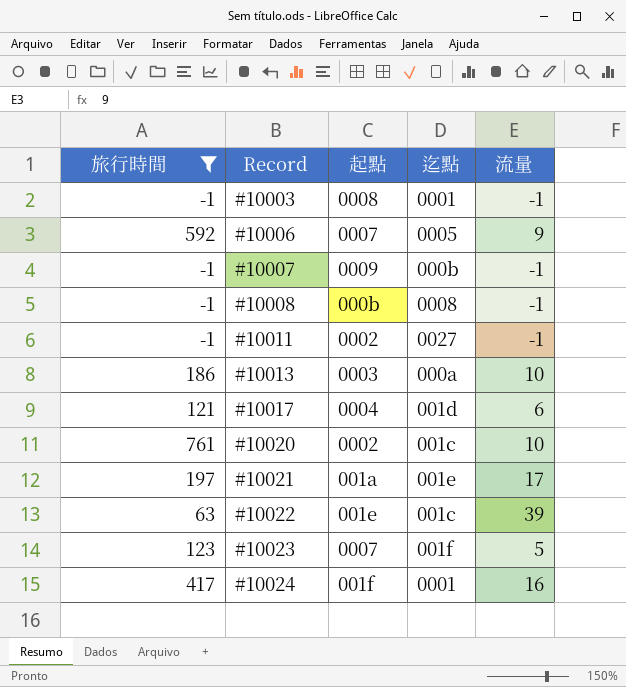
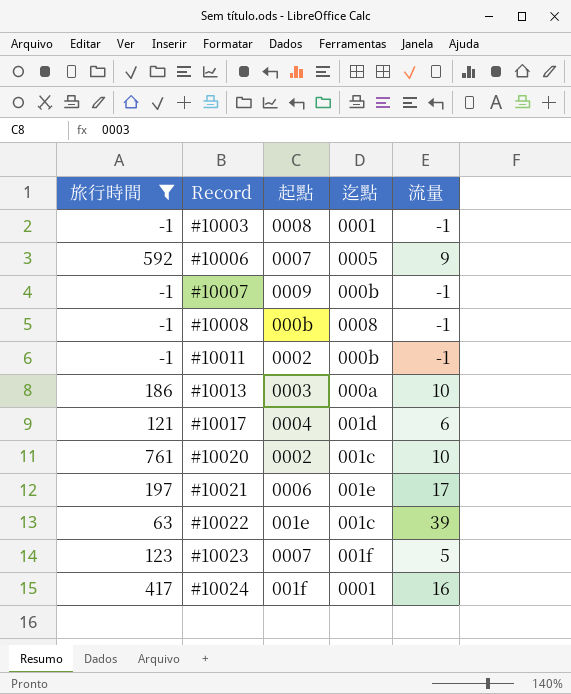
#10011 | 迄點: 0027 -> 000b
#10021 | 起點: 001a -> 0006

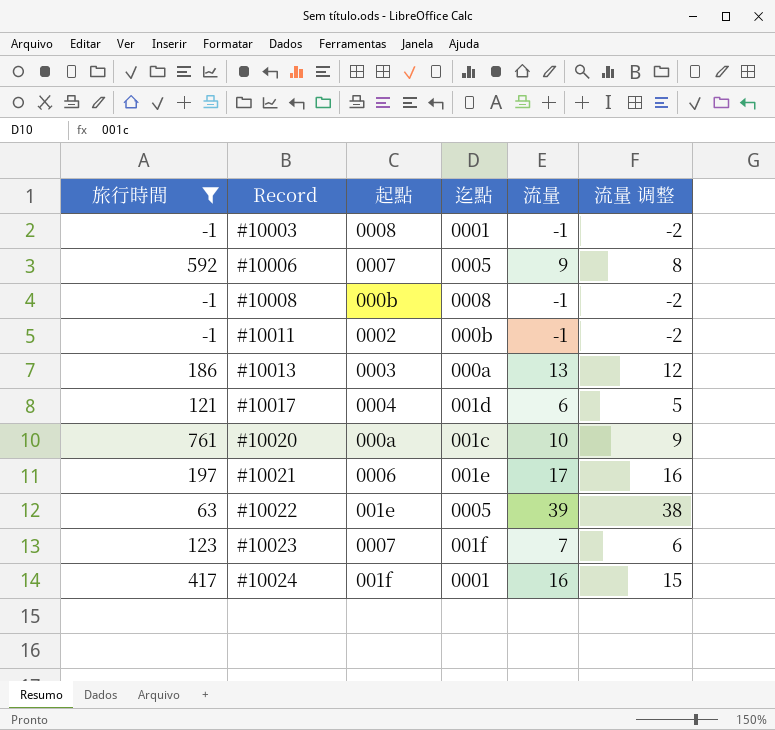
column 流量 调整 | formula: none -> [流量] - 1
row #10007: -1 | 0009 | 000b | -1 -> none
#10013 | 流量: 10 -> 13
#10020 | 起點: 0002 -> 000a
#10022 | 迄點: 001c -> 0005
#10023 | 流量: 5 -> 7

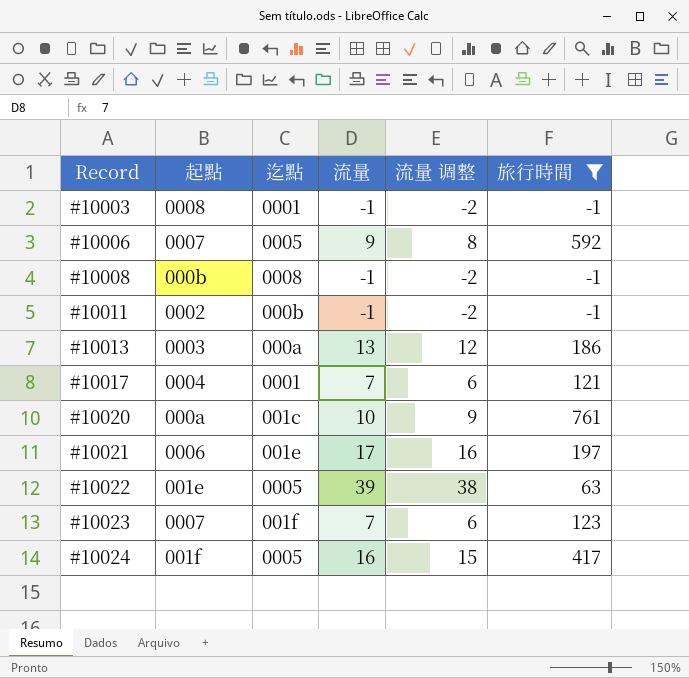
column 旅行時間 | position: 1 -> 6
#10017 | 迄點: 001d -> 0001
#10017 | 流量: 6 -> 7
#10017 | 流量 调整: 5 -> 6
#10024 | 迄點: 0001 -> 0005

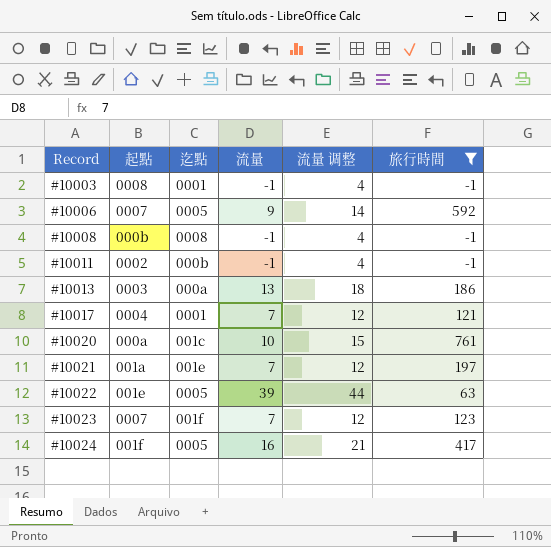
column 流量 调整 | formula: [流量] - 1 -> [流量] + 5
#10021 | 起點: 0006 -> 001a
#10021 | 流量: 17 -> 7

